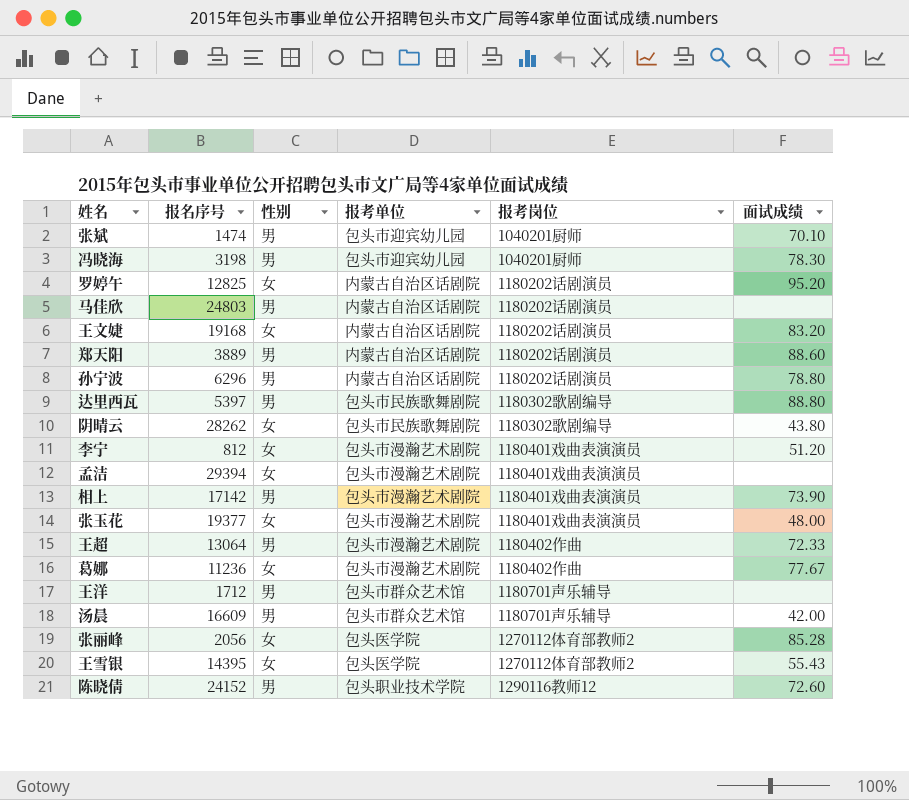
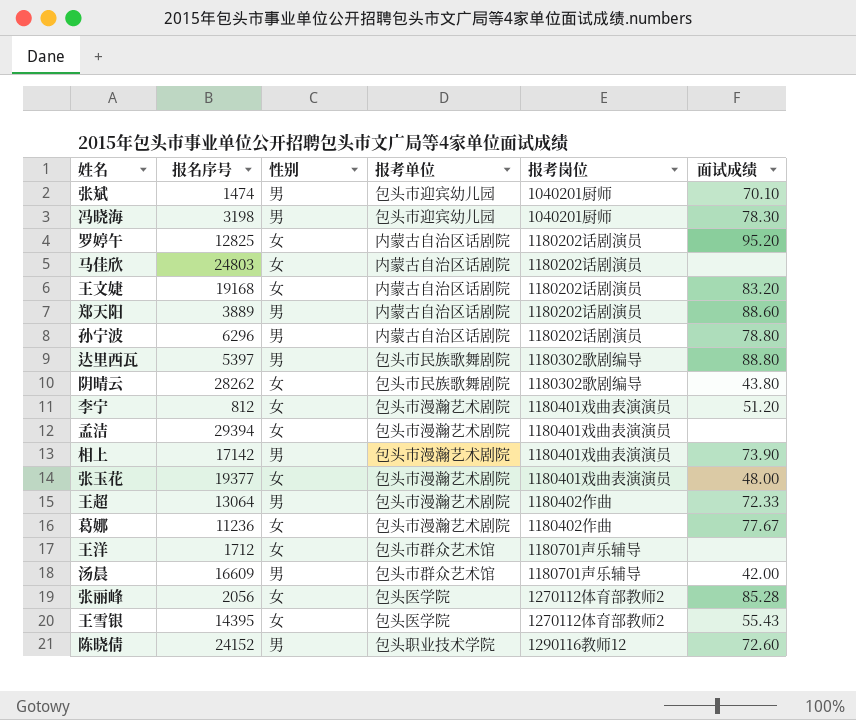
马佳欣 | 性别: 男 -> 女
王洋 | 性别: 男 -> 女

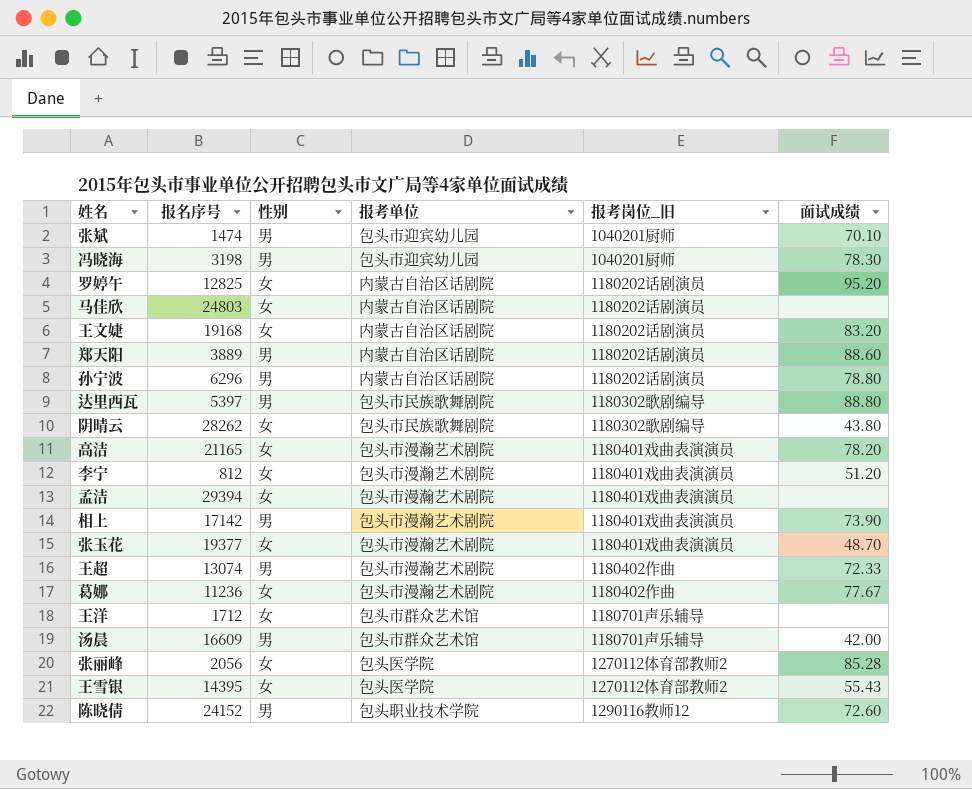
column name: 报考岗位 -> 报考岗位_旧
row 高洁: none -> 21165 | 女 | 包头市漫瀚艺术剧院 | 1180401戏曲表演演员 | 78.20
张玉花 | 面试成绩: 48.00 -> 48.70
王超 | 报名序号: 13064 -> 13074

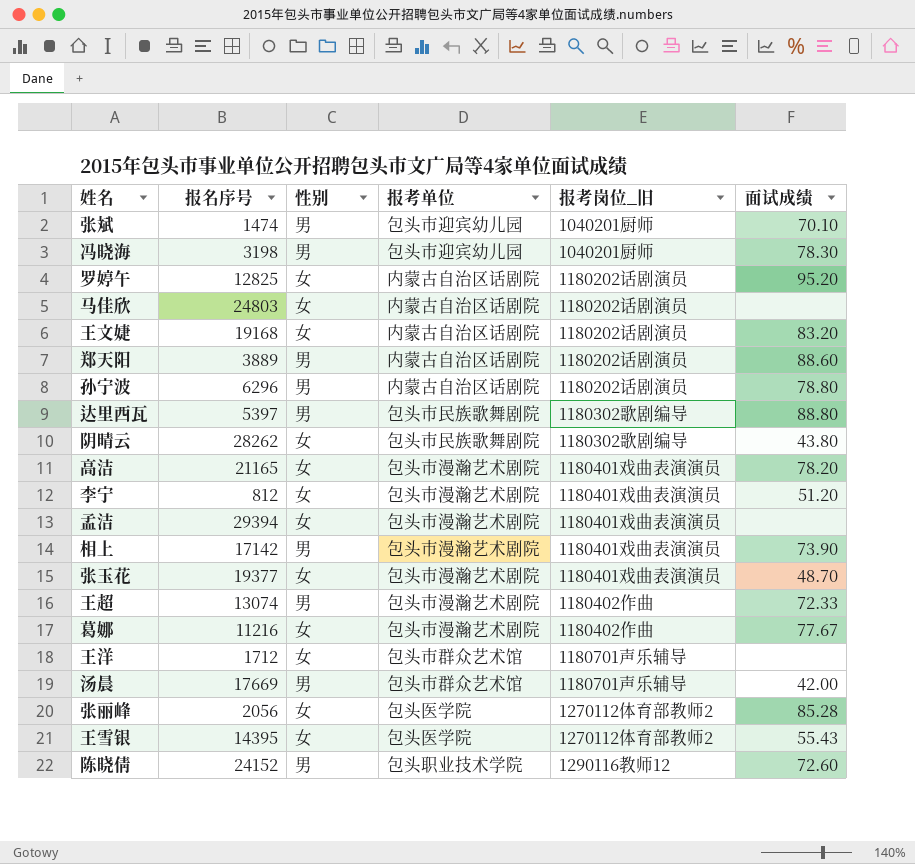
葛娜 | 报名序号: 11236 -> 11216
汤晨 | 报名序号: 16609 -> 17669

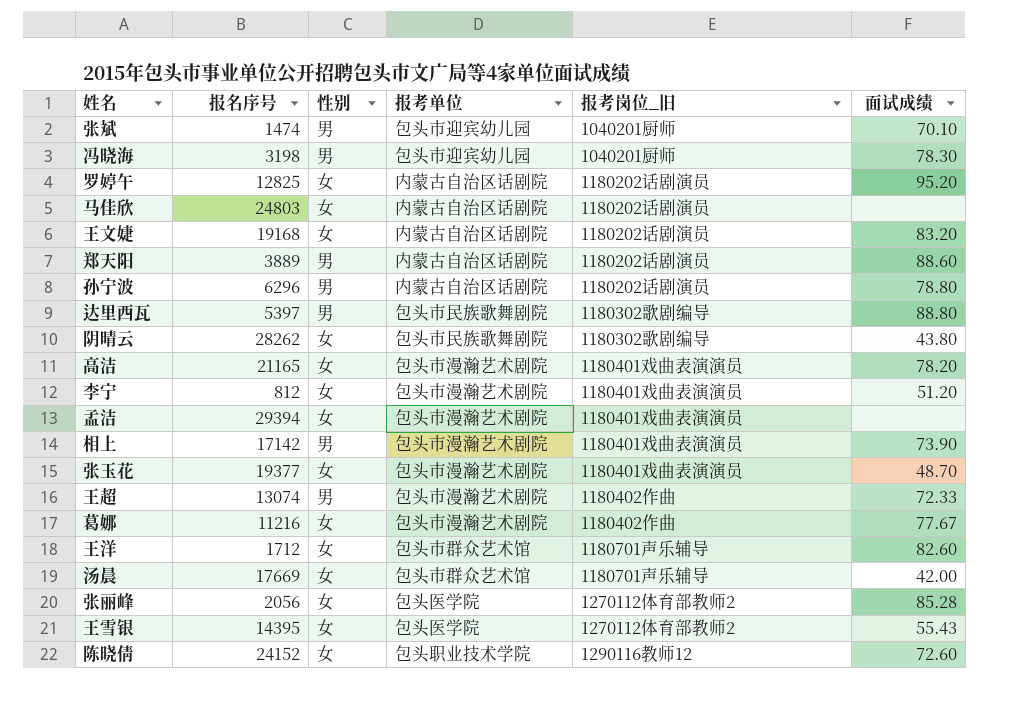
王洋 | 面试成绩: none -> 82.60
汤晨 | 性别: 男 -> 女
陈晓倩 | 性别: 男 -> 女

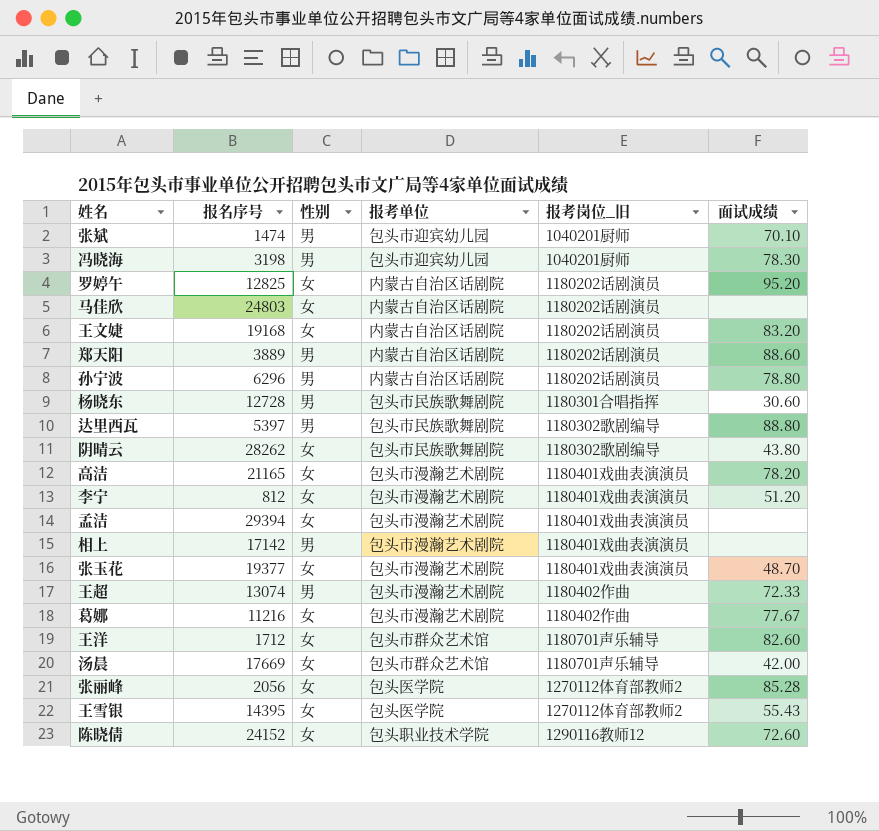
row 杨晓东: none -> 12728 | 男 | 包头市民族歌舞剧院 | 1180301合唱指挥 | 30.60
相上 | 面试成绩: 73.90 -> none

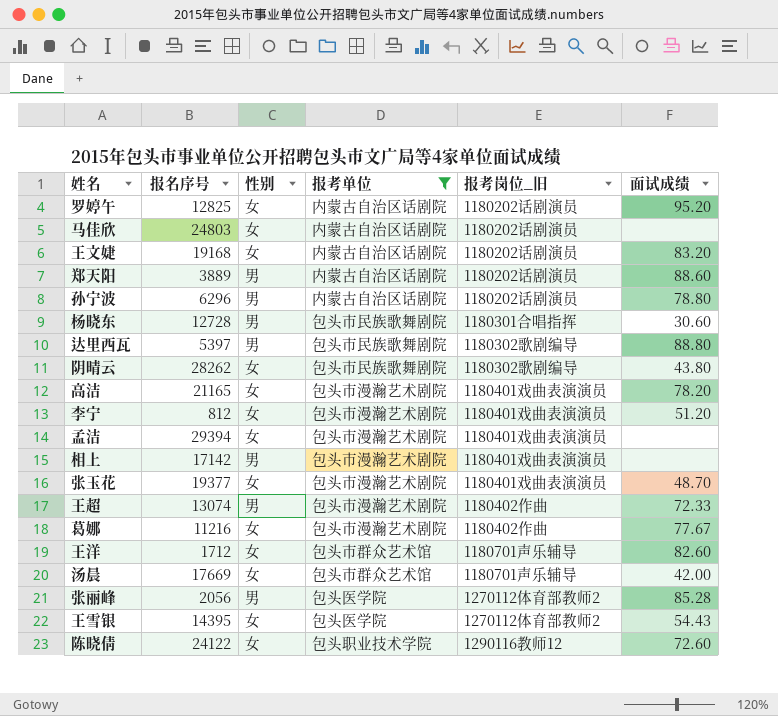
filter: none -> 报考单位 != 包头市迎宾幼儿园
张丽峰 | 性别: 女 -> 男
王雪银 | 面试成绩: 55.43 -> 54.43
陈晓倩 | 报名序号: 24152 -> 24122

